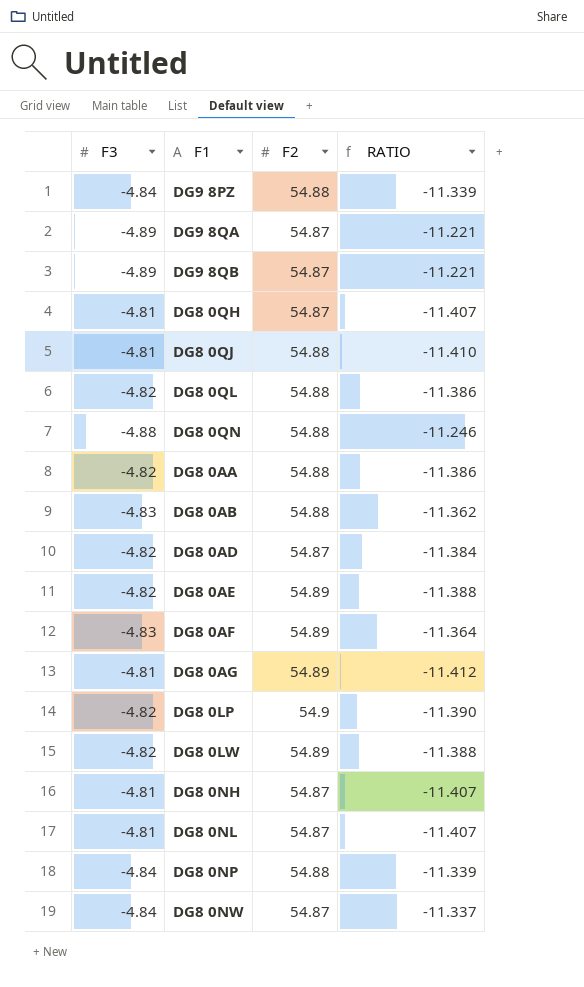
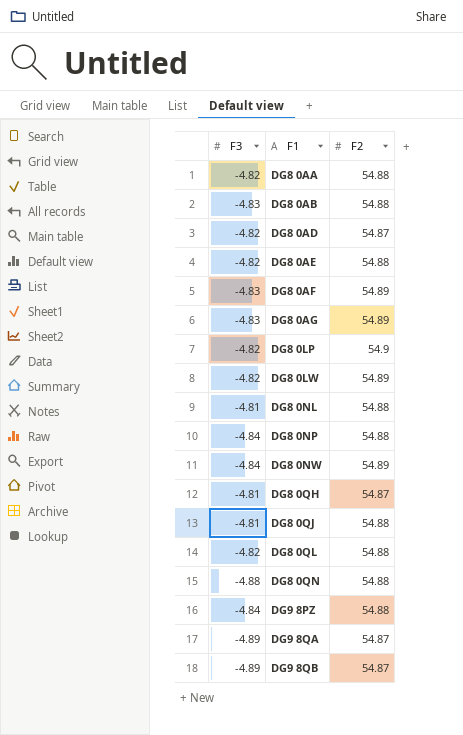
row order: none -> F1 ascending
column RATIO | formula: [F2] / [F3] -> none
row DG8 0NH: -4.81 | 54.87 | -11.407 -> none
DG8 0AE | F2: 54.89 -> 54.88
DG8 0AG | F3: -4.81 -> -4.83
DG8 0NL | F2: 54.87 -> 54.88
DG8 0NW | F2: 54.87 -> 54.89

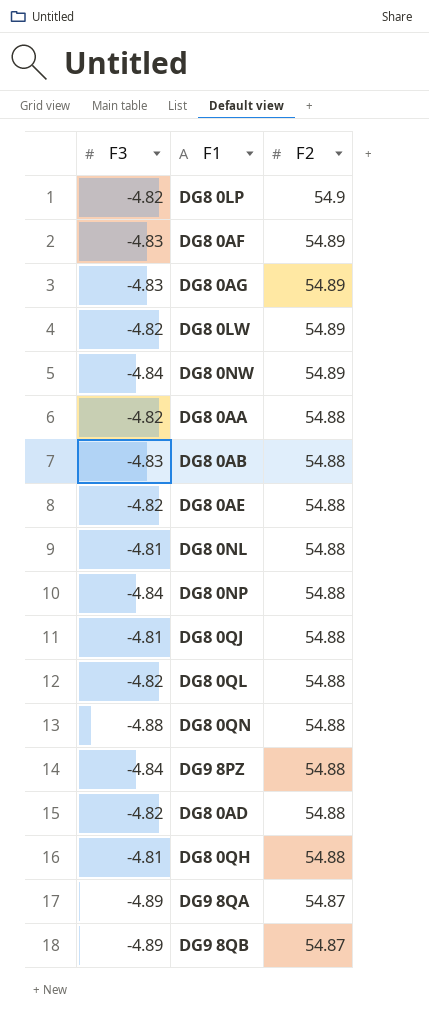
row order: F1 ascending -> F2 descending
DG8 0AD | F2: 54.87 -> 54.88
DG8 0QH | F2: 54.87 -> 54.88

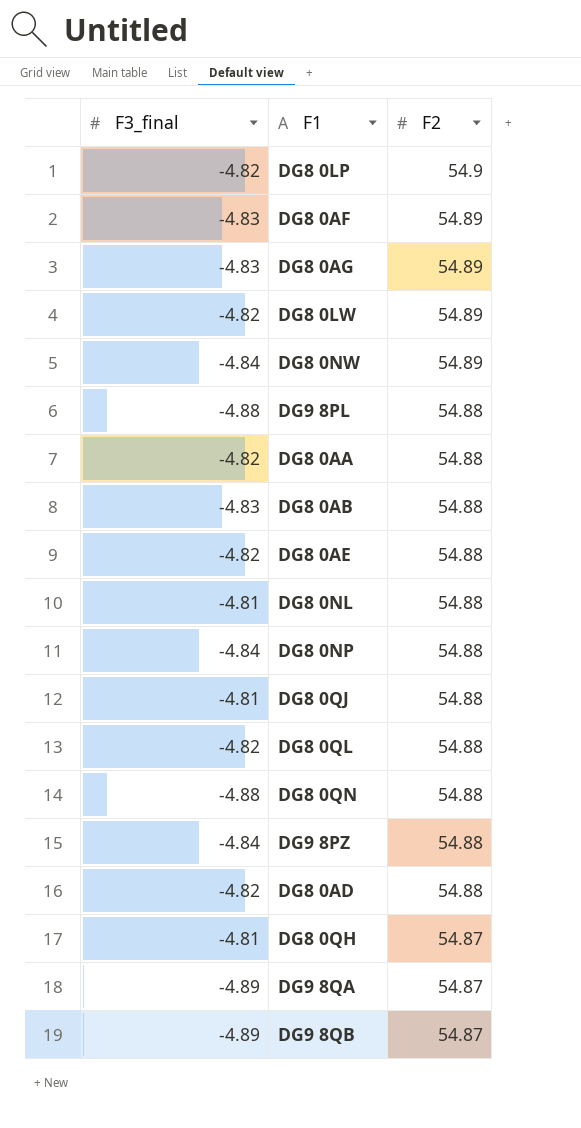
column name: F3 -> F3_final
row DG9 8PL: none -> -4.88 | 54.88
DG8 0QH | F2: 54.88 -> 54.87

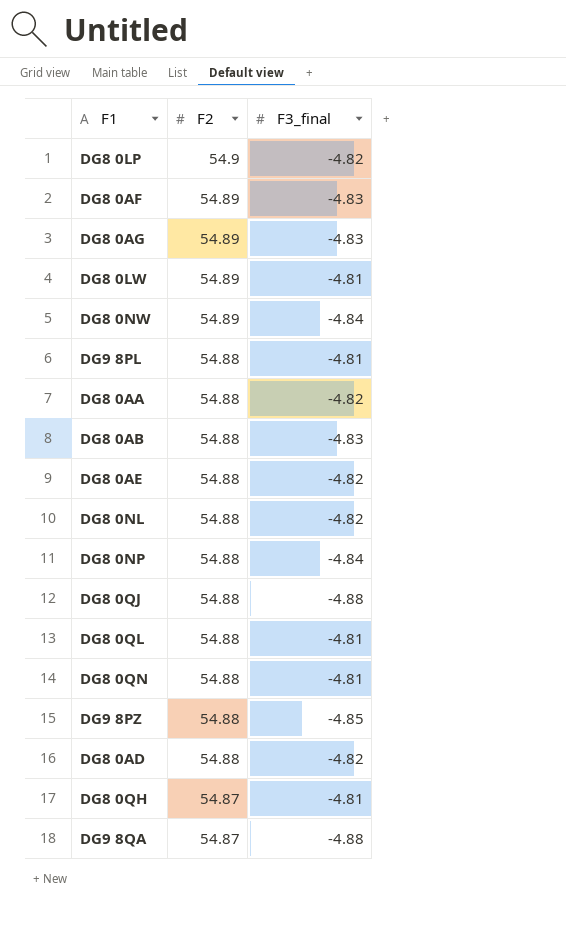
column F3_final | position: 1 -> 3
row DG9 8QB: -4.89 | 54.87 -> none
DG8 0LW | F3_final: -4.82 -> -4.81
DG9 8PL | F3_final: -4.88 -> -4.81
DG8 0NL | F3_final: -4.81 -> -4.82
DG8 0QJ | F3_final: -4.81 -> -4.88
DG8 0QL | F3_final: -4.82 -> -4.81
DG8 0QN | F3_final: -4.88 -> -4.81
DG9 8PZ | F3_final: -4.84 -> -4.85
DG9 8QA | F3_final: -4.89 -> -4.88

